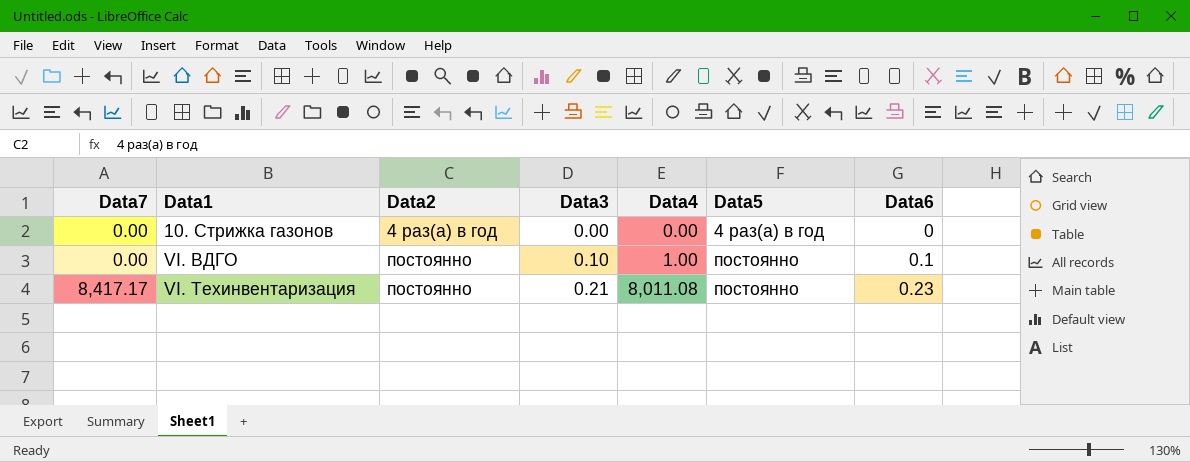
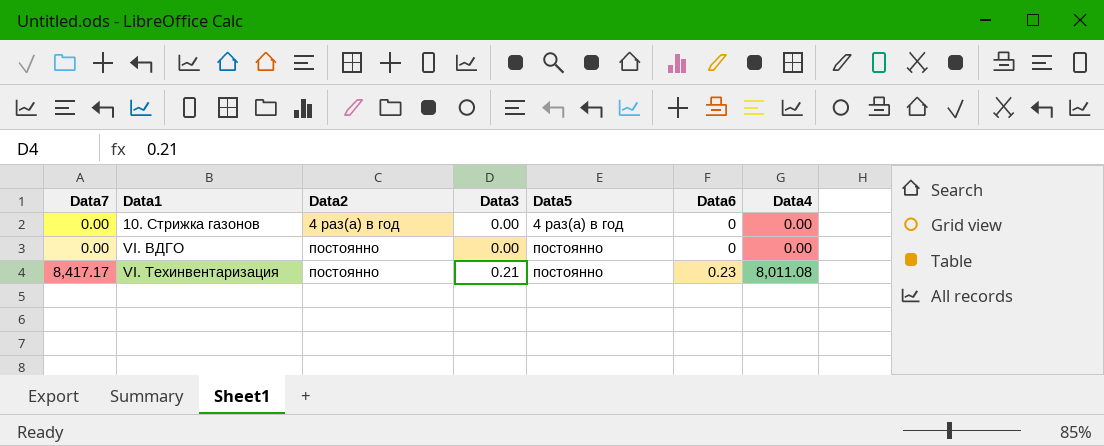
column Data4 | position: 5 -> 7
VI. ВДГО | Data3: 0.10 -> 0.00
VI. ВДГО | Data6: 0.1 -> 0
VI. ВДГО | Data4: 1.00 -> 0.00

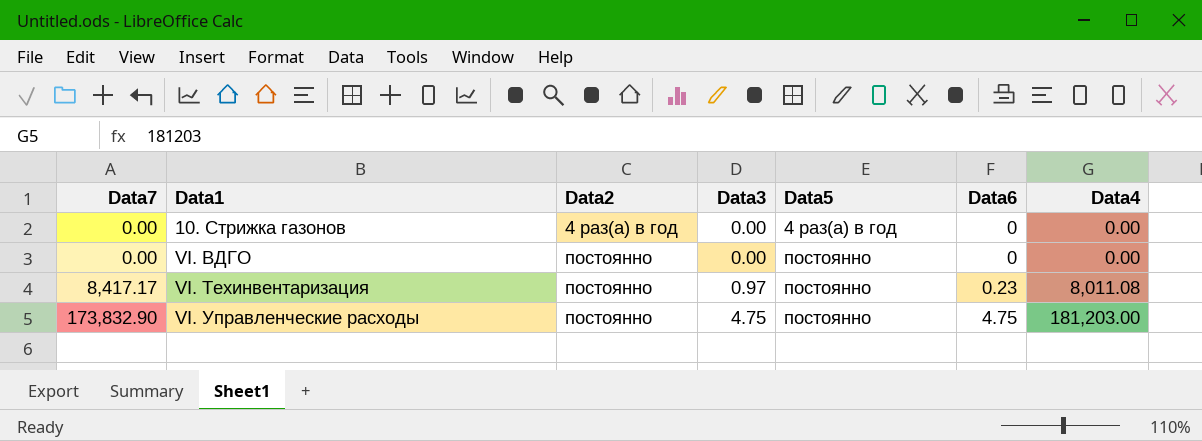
VI. Техинвентаризация | Data3: 0.21 -> 0.97
row VI. Управленческие расходы: none -> 173,832.90 | постоянно | 4.75 | постоянно | 4.75 | 181,203.00

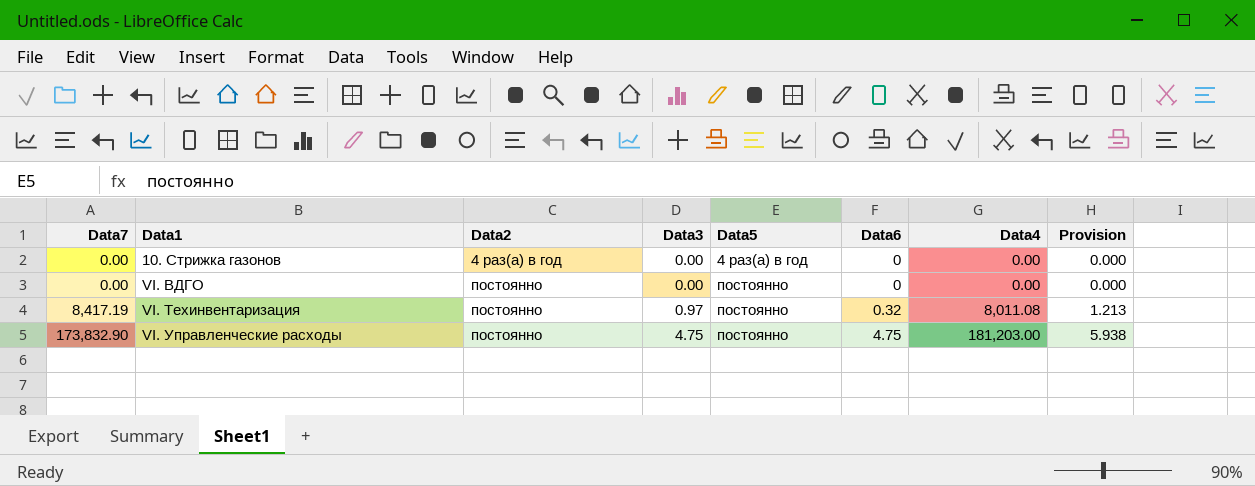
column Provision | formula: none -> [Data3] * 1.25
VI. Техинвентаризация | Data7: 8,417.17 -> 8,417.19
VI. Техинвентаризация | Data6: 0.23 -> 0.32

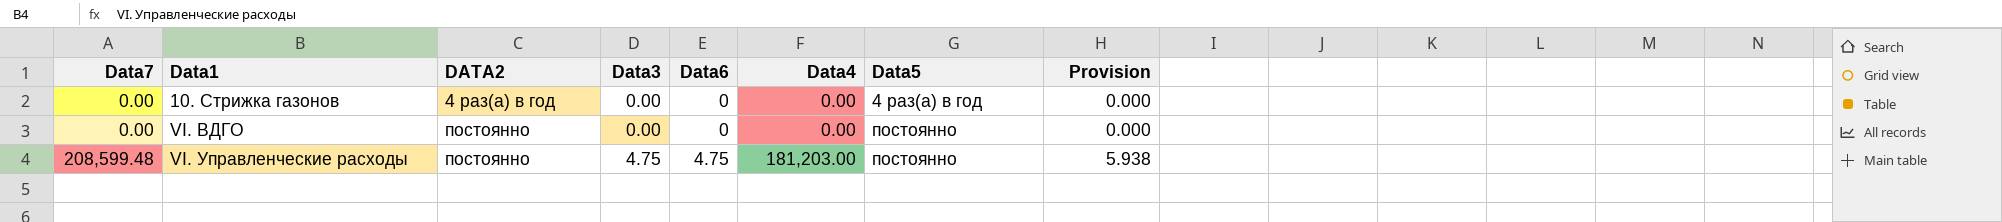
column name: Data2 -> DATA2
column Data5 | position: 5 -> 7
row VI. Техинвентаризация: 8,417.19 | постоянно | 0.97 | постоянно | 0.32 | 8,011.08 | 1.213 -> none
VI. Управленческие расходы | Data7: 173,832.90 -> 208,599.48

